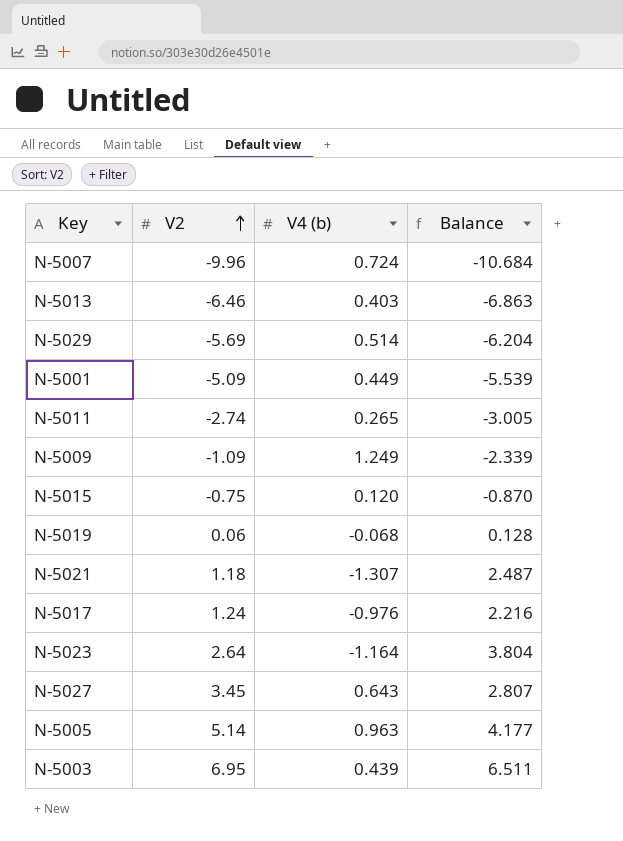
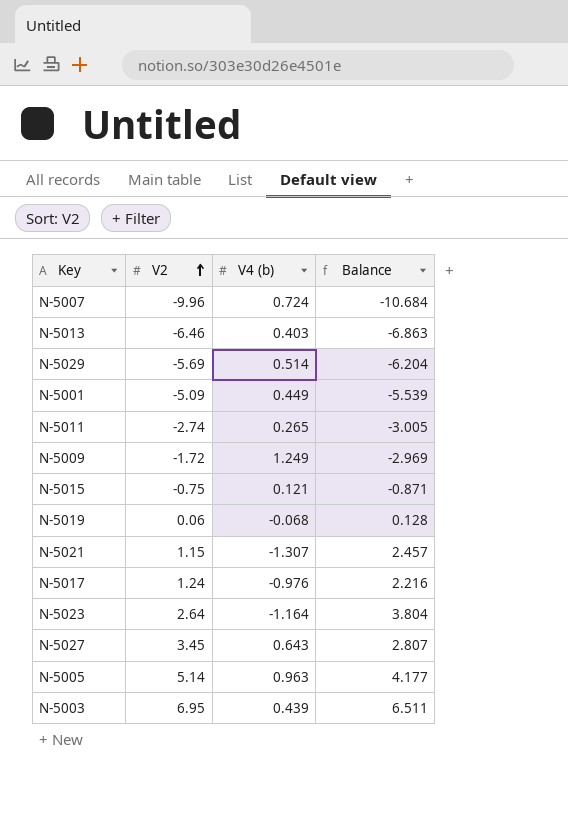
N-5009 | V2: -1.09 -> -1.72
N-5009 | Balance: -2.339 -> -2.969
N-5015 | V4 (b): 0.120 -> 0.121
N-5015 | Balance: -0.870 -> -0.871
N-5021 | V2: 1.18 -> 1.15
N-5021 | Balance: 2.487 -> 2.457

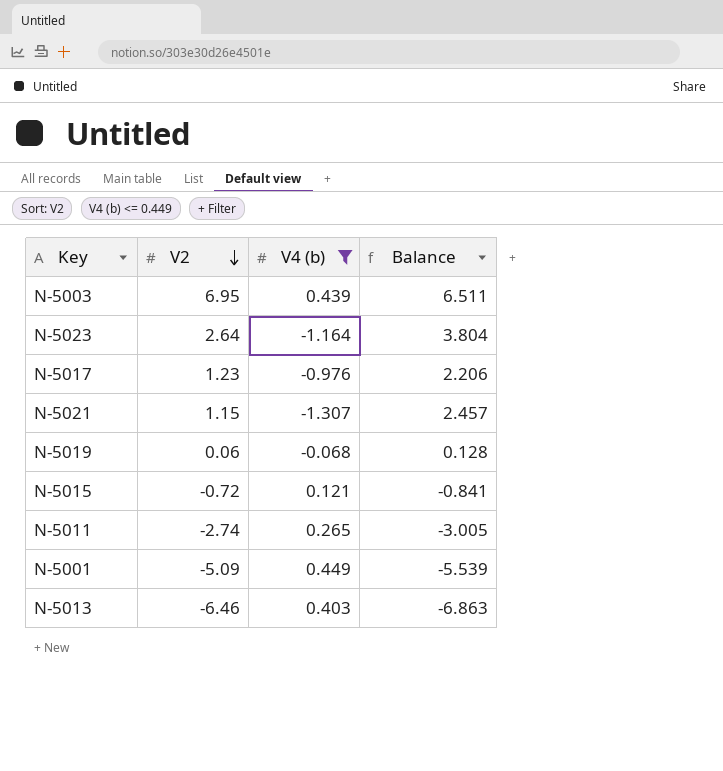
filter: none -> V4 (b) <= 0.449
row order: V2 ascending -> V2 descending
N-5017 | V2: 1.24 -> 1.23
N-5017 | Balance: 2.216 -> 2.206
N-5015 | V2: -0.75 -> -0.72
N-5015 | Balance: -0.871 -> -0.841

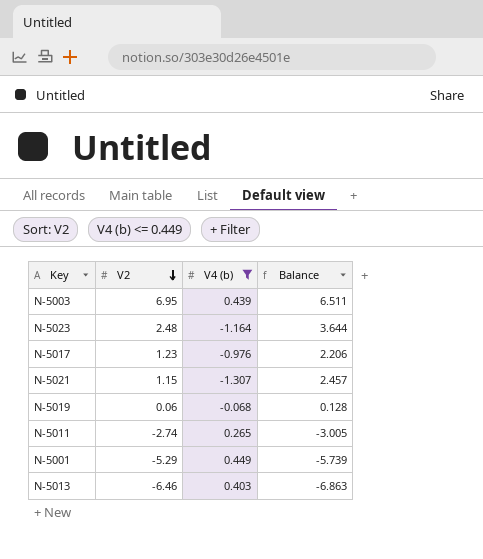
row N-5015: -0.72 | 0.121 | -0.841 -> none
N-5023 | V2: 2.64 -> 2.48
N-5023 | Balance: 3.804 -> 3.644
N-5001 | V2: -5.09 -> -5.29
N-5001 | Balance: -5.539 -> -5.739

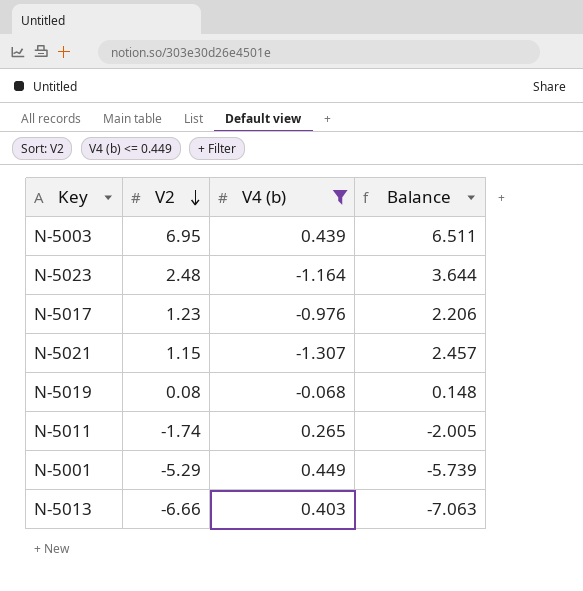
N-5019 | V2: 0.06 -> 0.08
N-5019 | Balance: 0.128 -> 0.148
N-5011 | V2: -2.74 -> -1.74
N-5011 | Balance: -3.005 -> -2.005
N-5013 | V2: -6.46 -> -6.66
N-5013 | Balance: -6.863 -> -7.063

